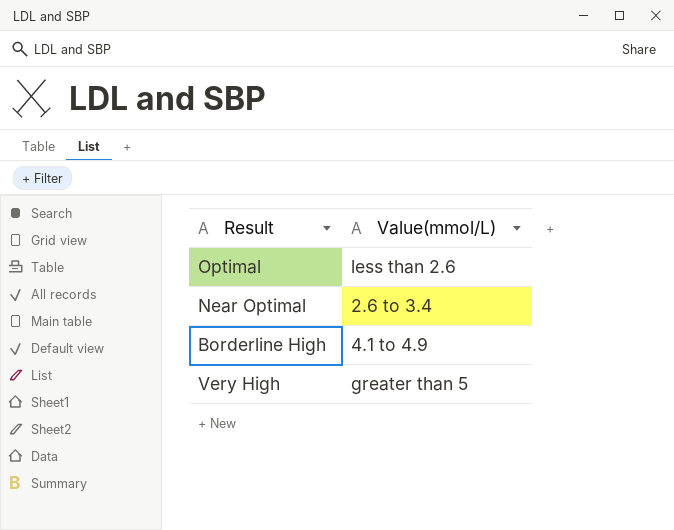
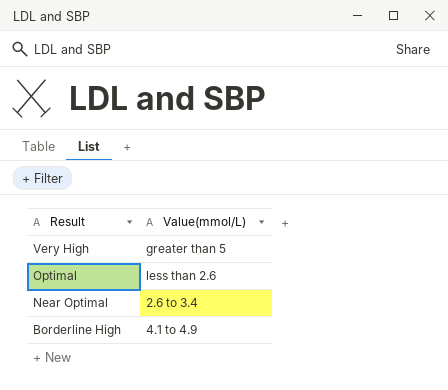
row order: none -> Result descending

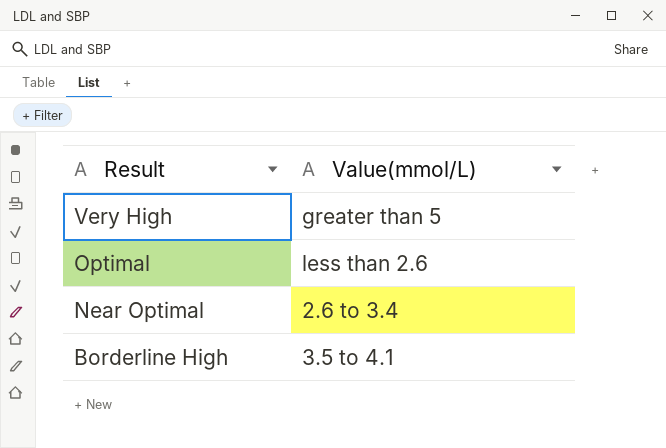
Borderline High | Value(mmol/L): 4.1 to 4.9 -> 3.5 to 4.1

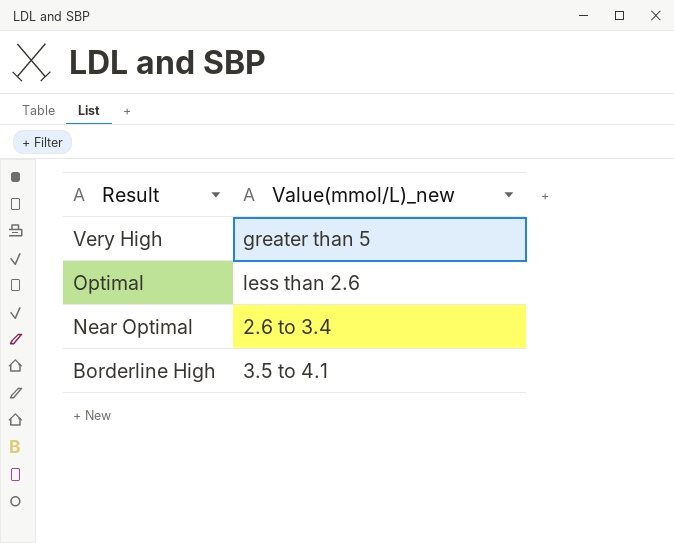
column name: Value(mmol/L) -> Value(mmol/L)_new

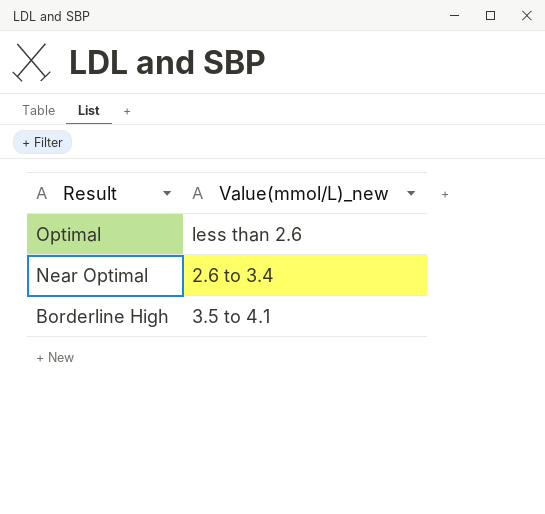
row Very High: greater than 5 -> none

